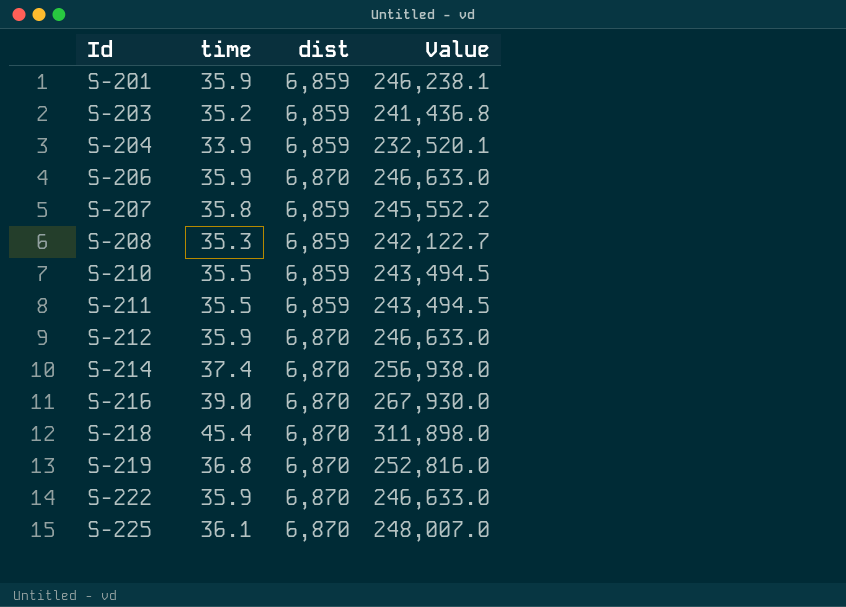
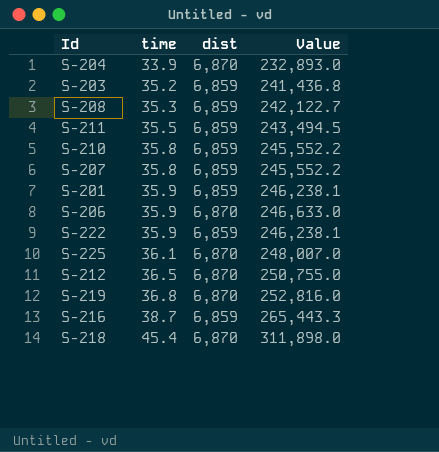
row order: Id ascending -> time ascending
row S-214: 37.4 | 6,870 | 256,938.0 -> none
S-204 | dist: 6,859 -> 6,870
S-204 | Value: 232,520.1 -> 232,893.0
S-210 | time: 35.5 -> 35.8
S-210 | Value: 243,494.5 -> 245,552.2
S-222 | dist: 6,870 -> 6,859
S-222 | Value: 246,633.0 -> 246,238.1
S-212 | time: 35.9 -> 36.5
S-212 | Value: 246,633.0 -> 250,755.0
S-216 | time: 39.0 -> 38.7
S-216 | dist: 6,870 -> 6,859
S-216 | Value: 267,930.0 -> 265,443.3

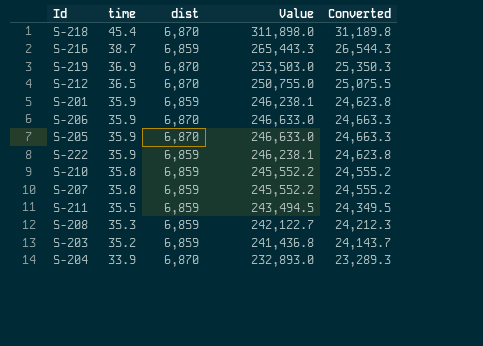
row order: time ascending -> time descending
column Converted | formula: none -> [Value] * 0.1
row S-225: 36.1 | 6,870 | 248,007.0 -> none
S-219 | time: 36.8 -> 36.9
S-219 | Value: 252,816.0 -> 253,503.0
row S-205: none -> 35.9 | 6,870 | 246,633.0 | 24,663.3

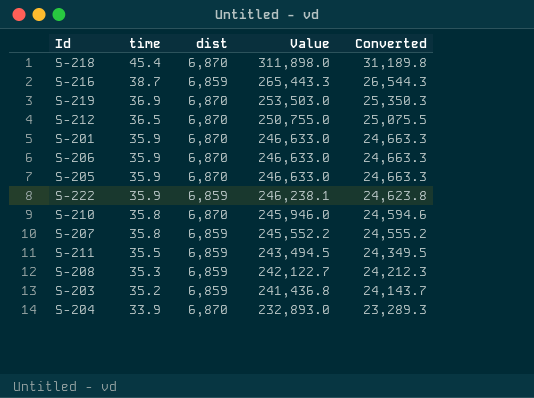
S-201 | dist: 6,859 -> 6,870
S-201 | Value: 246,238.1 -> 246,633.0
S-201 | Converted: 24,623.8 -> 24,663.3
S-210 | dist: 6,859 -> 6,870
S-210 | Value: 245,552.2 -> 245,946.0
S-210 | Converted: 24,555.2 -> 24,594.6

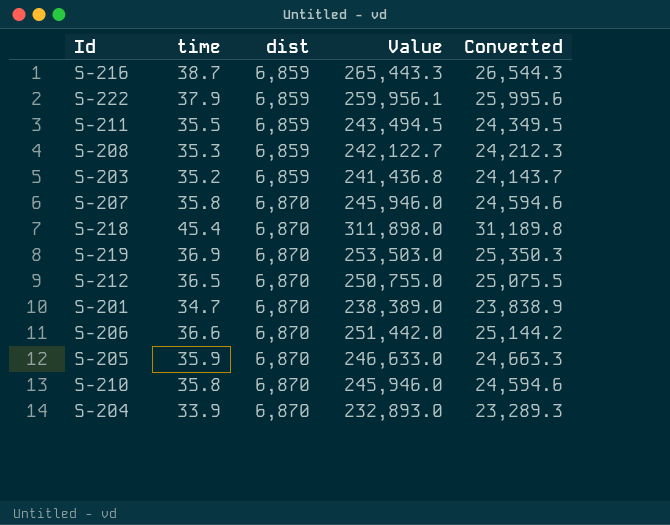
row order: time descending -> dist ascending
S-222 | time: 35.9 -> 37.9
S-222 | Value: 246,238.1 -> 259,956.1
S-222 | Converted: 24,623.8 -> 25,995.6
S-207 | dist: 6,859 -> 6,870
S-207 | Value: 245,552.2 -> 245,946.0
S-207 | Converted: 24,555.2 -> 24,594.6
S-201 | time: 35.9 -> 34.7
S-201 | Value: 246,633.0 -> 238,389.0
S-201 | Converted: 24,663.3 -> 23,838.9
S-206 | time: 35.9 -> 36.6
S-206 | Value: 246,633.0 -> 251,442.0
S-206 | Converted: 24,663.3 -> 25,144.2

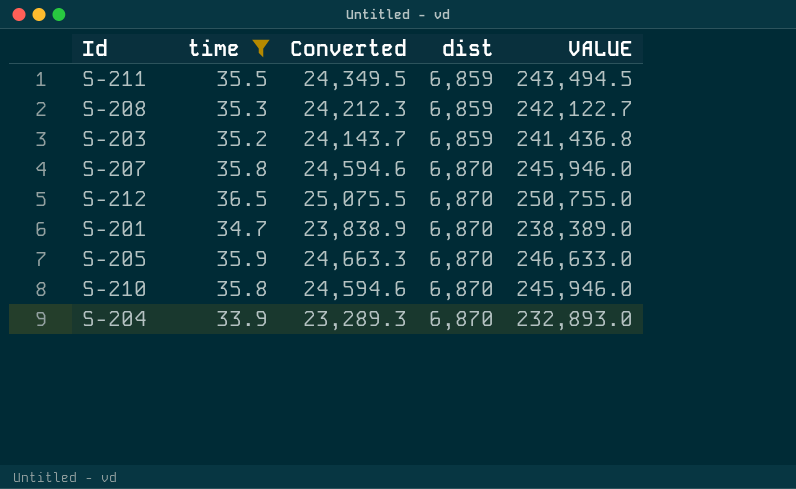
filter: none -> time <= 36.5
column Converted | position: 5 -> 3
column name: Value -> VALUE

